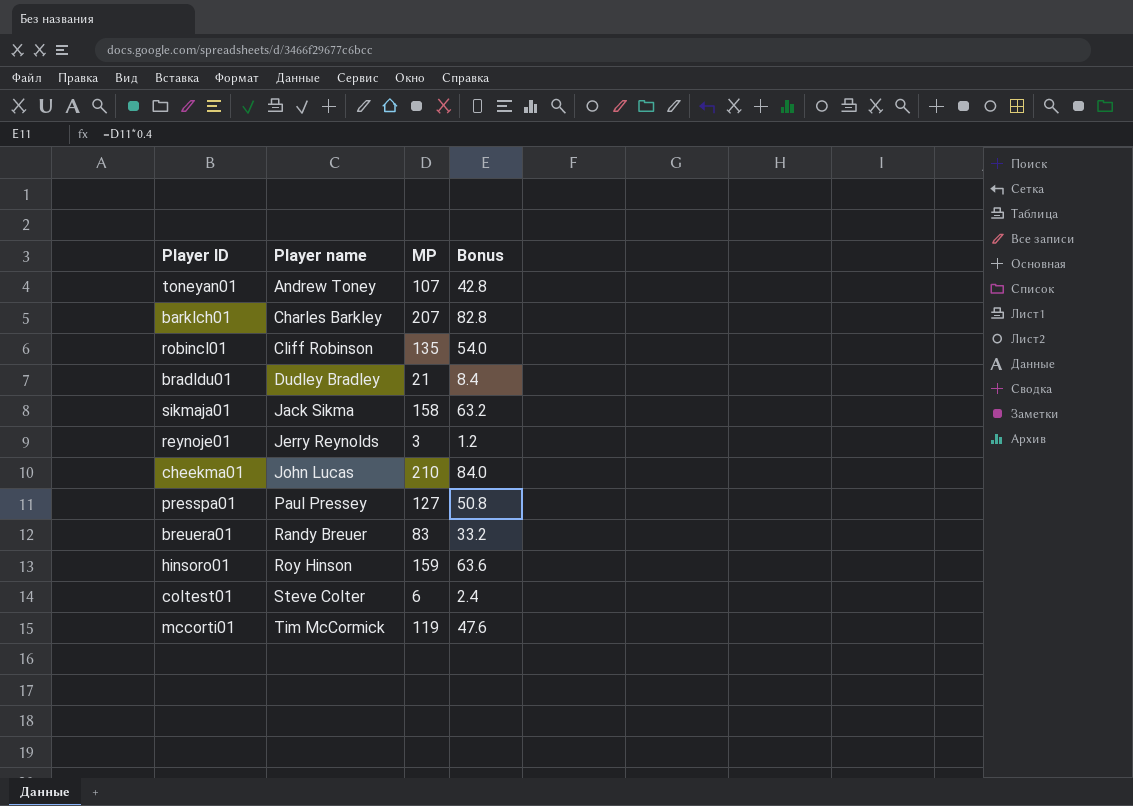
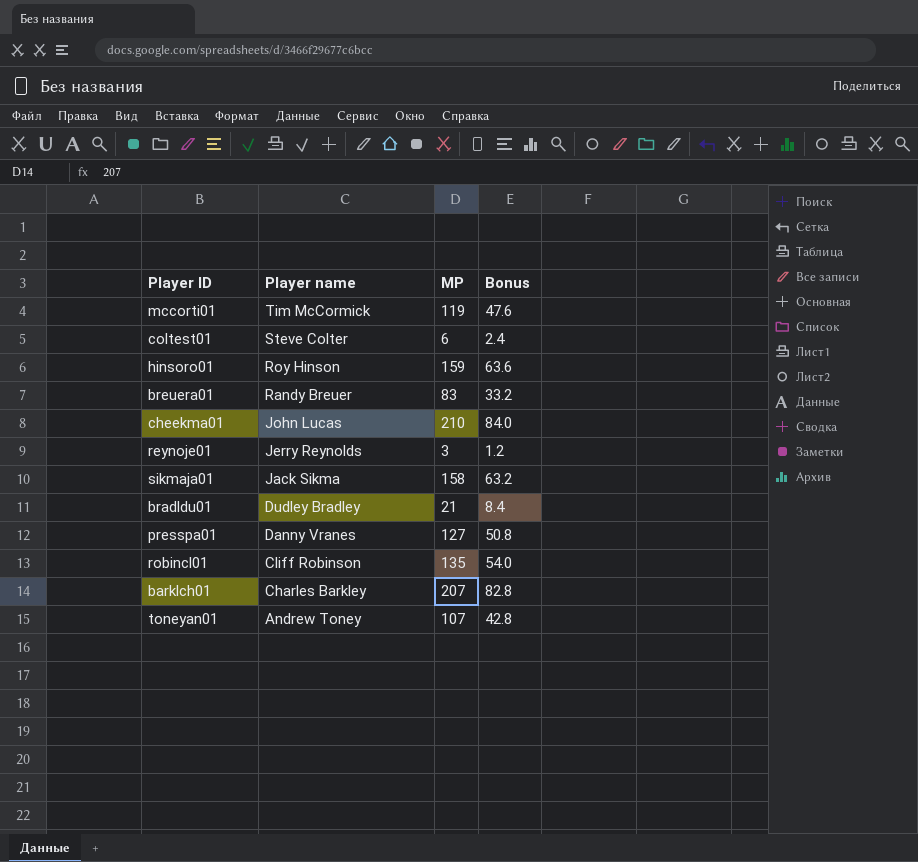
row order: Player name ascending -> Player name descending
presspa01 | Player name: Paul Pressey -> Danny Vranes

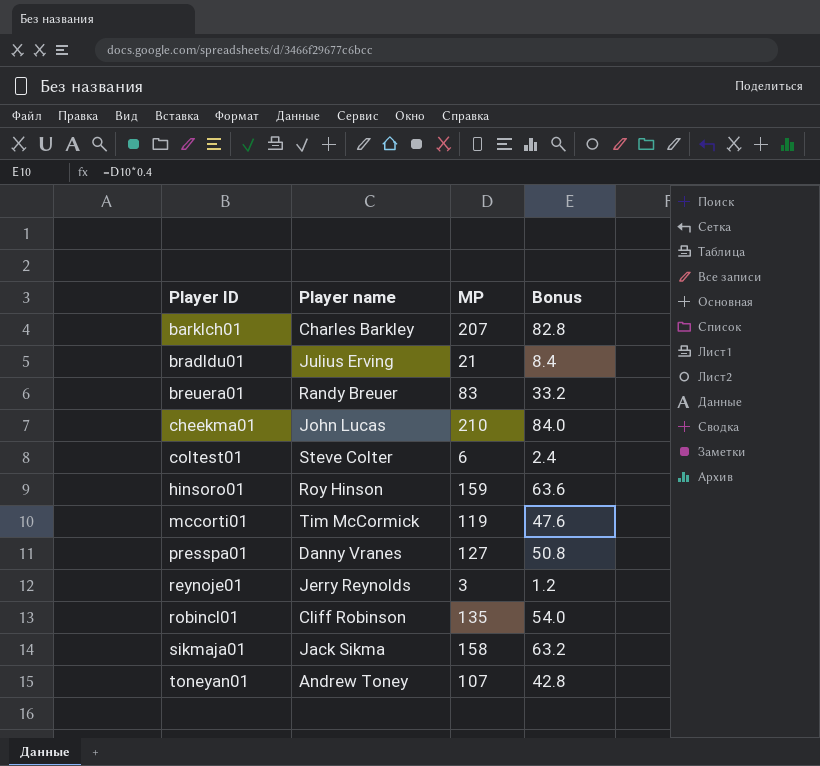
row order: Player name descending -> Player ID ascending
bradldu01 | Player name: Dudley Bradley -> Julius Erving

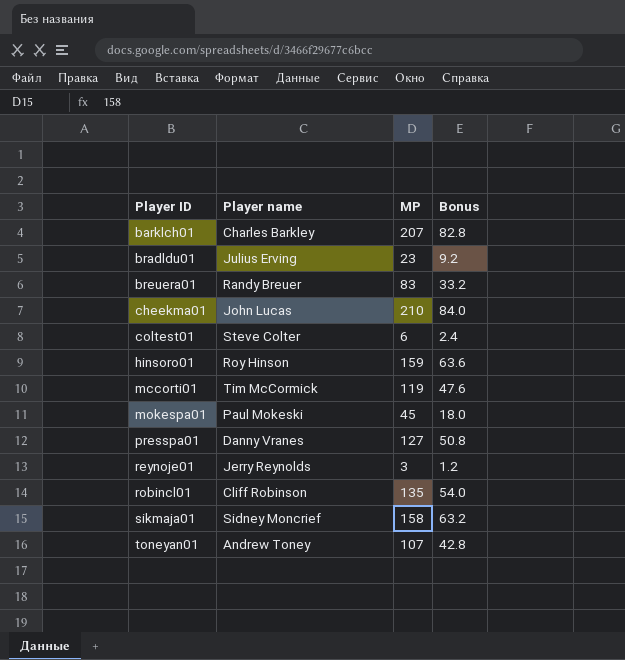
bradldu01 | MP: 21 -> 23
bradldu01 | Bonus: 8.4 -> 9.2
row mokespa01: none -> Paul Mokeski | 45 | 18.0
sikmaja01 | Player name: Jack Sikma -> Sidney Moncrief

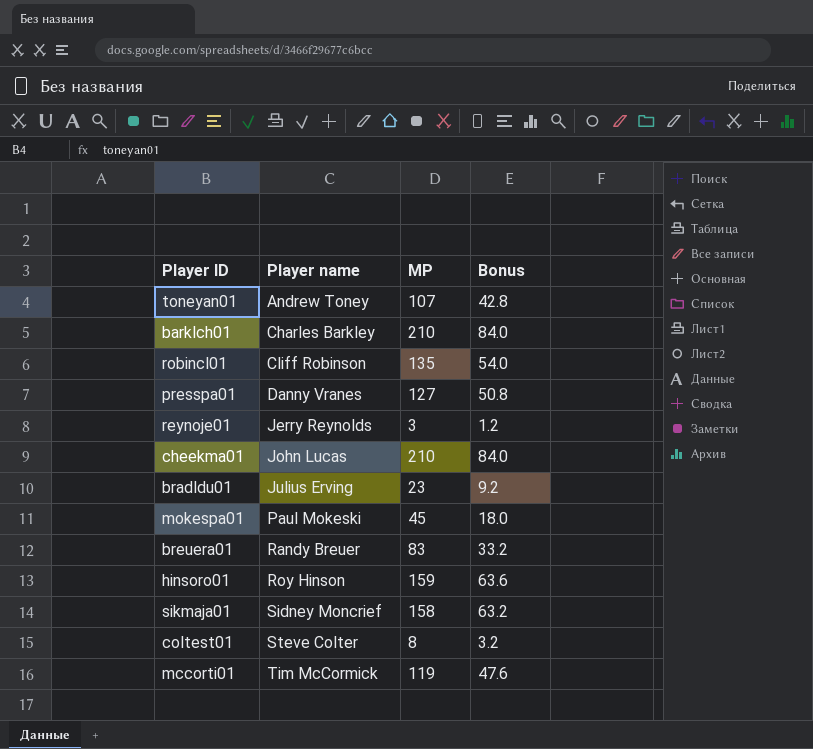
row order: Player ID ascending -> Player name ascending
barklch01 | MP: 207 -> 210
barklch01 | Bonus: 82.8 -> 84.0
coltest01 | MP: 6 -> 8
coltest01 | Bonus: 2.4 -> 3.2

